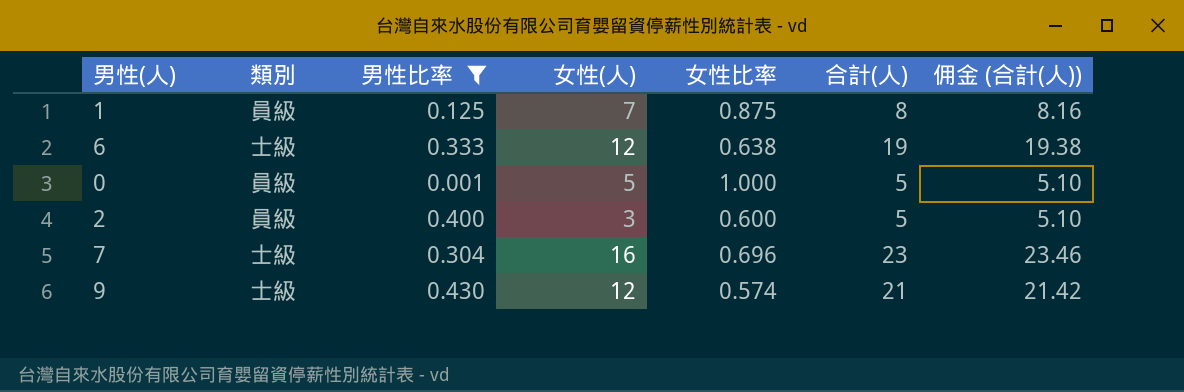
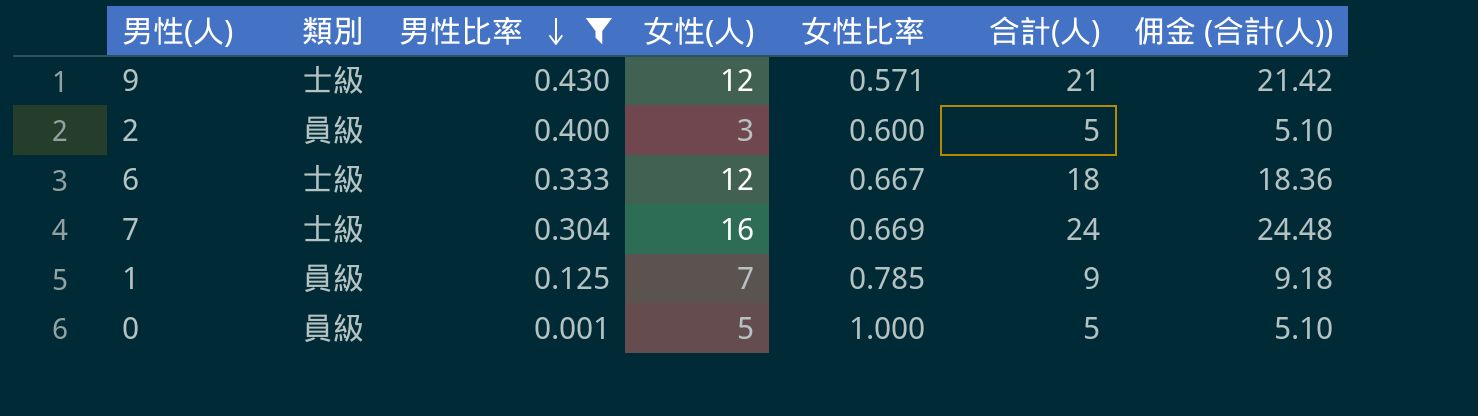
row order: none -> 男性比率 descending
9 | 女性比率: 0.574 -> 0.571
6 | 女性比率: 0.638 -> 0.667
6 | 合計(人): 19 -> 18
6 | 佣金 (合計(人)): 19.38 -> 18.36
7 | 女性比率: 0.696 -> 0.669
7 | 合計(人): 23 -> 24
7 | 佣金 (合計(人)): 23.46 -> 24.48
1 | 女性比率: 0.875 -> 0.785
1 | 合計(人): 8 -> 9
1 | 佣金 (合計(人)): 8.16 -> 9.18

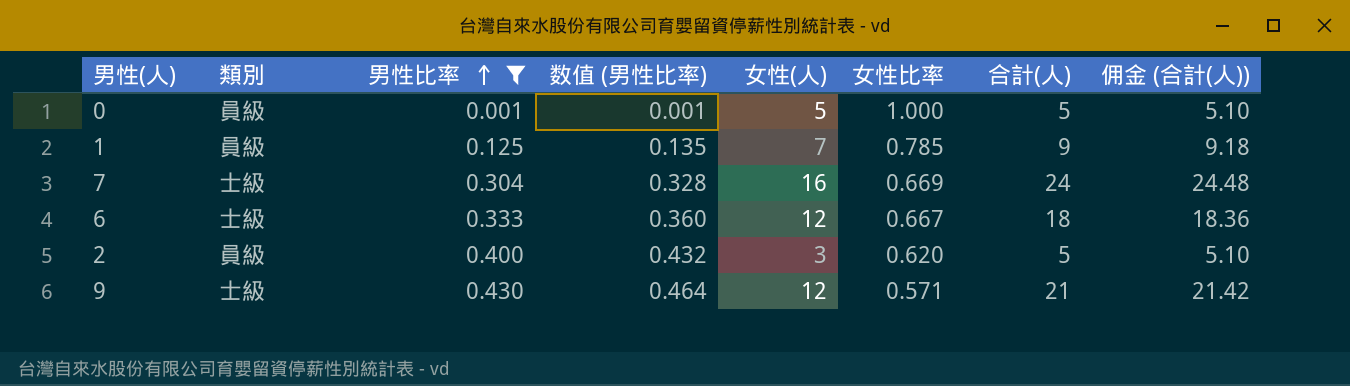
row order: 男性比率 descending -> 男性比率 ascending
column 数值 (男性比率) | formula: none -> [男性比率] * 1.08
2 | 女性比率: 0.600 -> 0.620

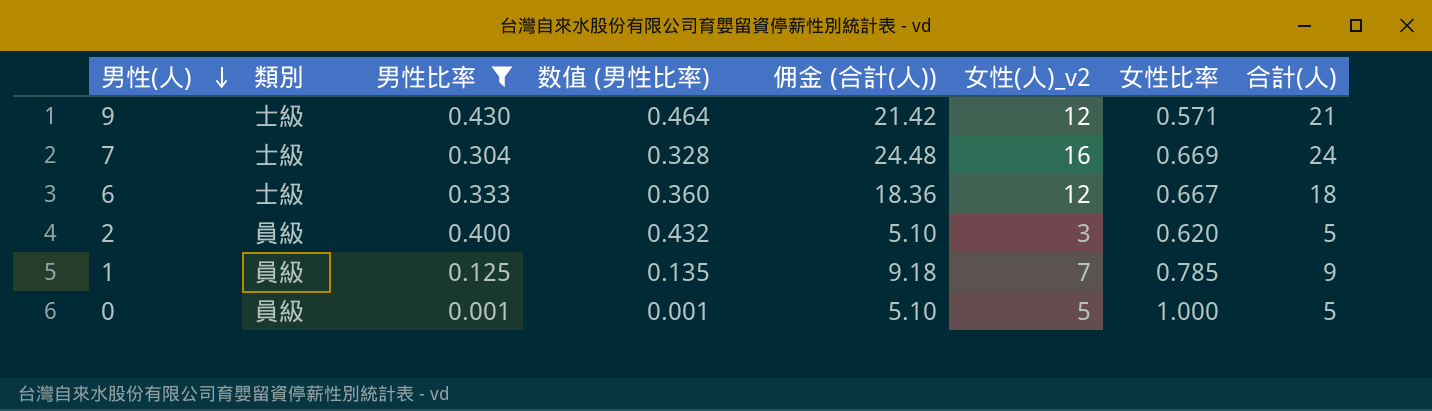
row order: 男性比率 ascending -> 男性(人) descending
column 佣金 (合計(人)) | position: 8 -> 5
column name: 女性(人) -> 女性(人)_v2

